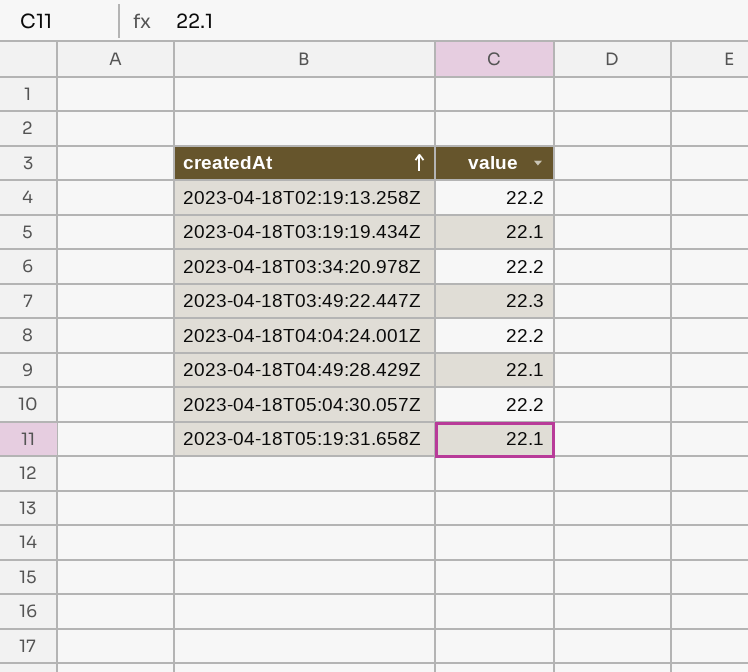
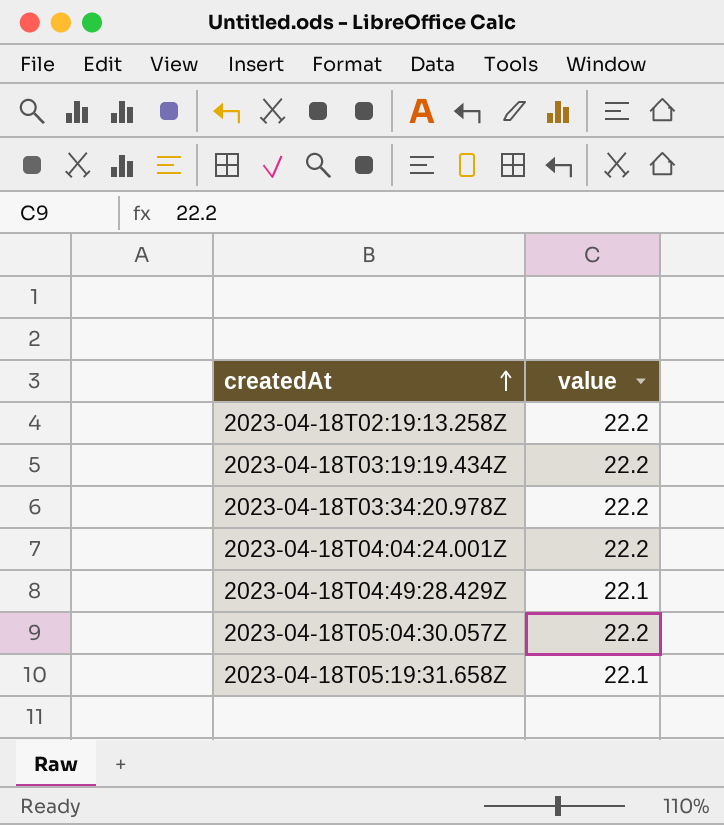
row 2023-04-18T03:49:22.447Z: 22.3 -> none
2023-04-18T03:19:19.434Z | value: 22.1 -> 22.2

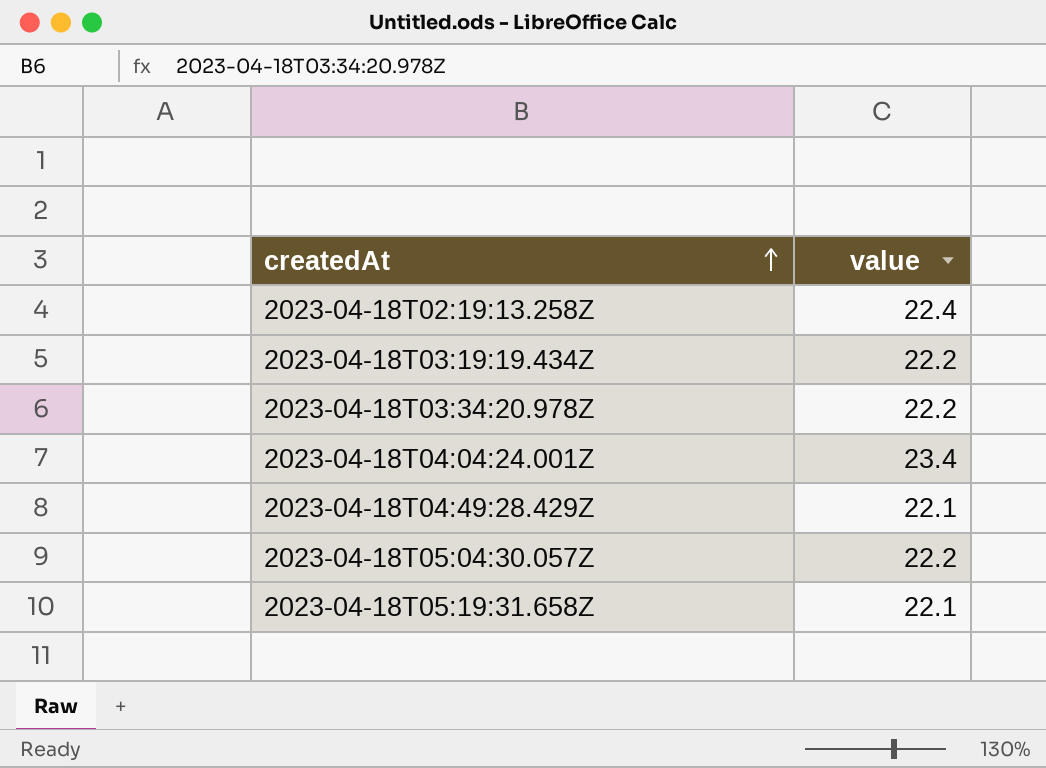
2023-04-18T02:19:13.258Z | value: 22.2 -> 22.4
2023-04-18T04:04:24.001Z | value: 22.2 -> 23.4

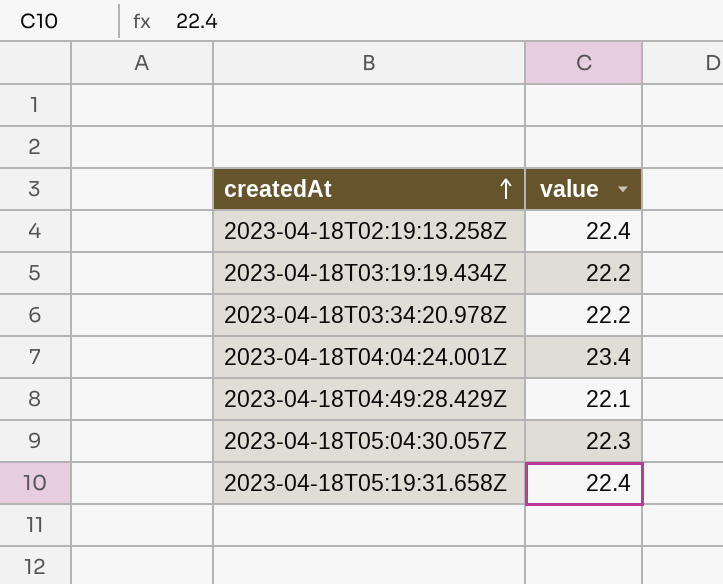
2023-04-18T05:04:30.057Z | value: 22.2 -> 22.3
2023-04-18T05:19:31.658Z | value: 22.1 -> 22.4

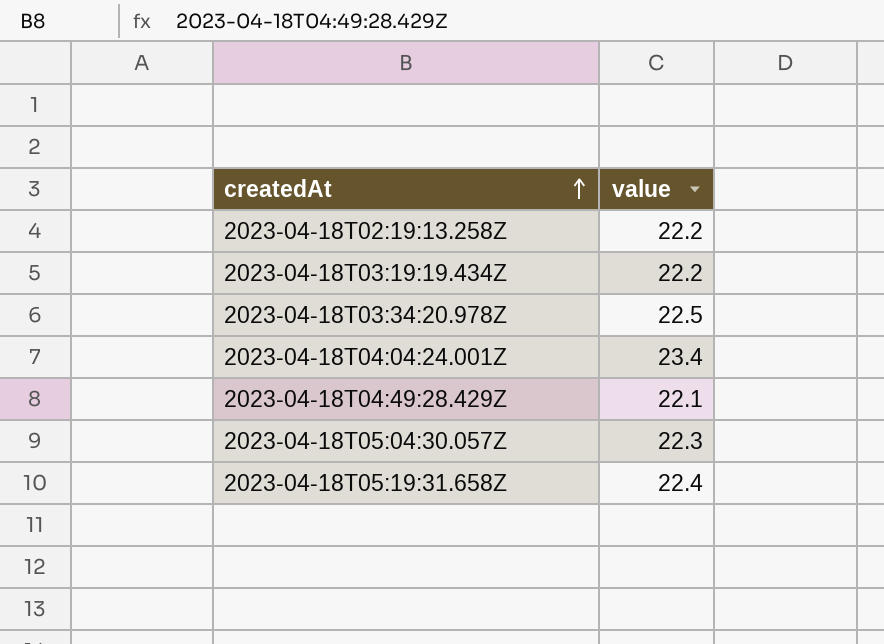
2023-04-18T02:19:13.258Z | value: 22.4 -> 22.2
2023-04-18T03:34:20.978Z | value: 22.2 -> 22.5

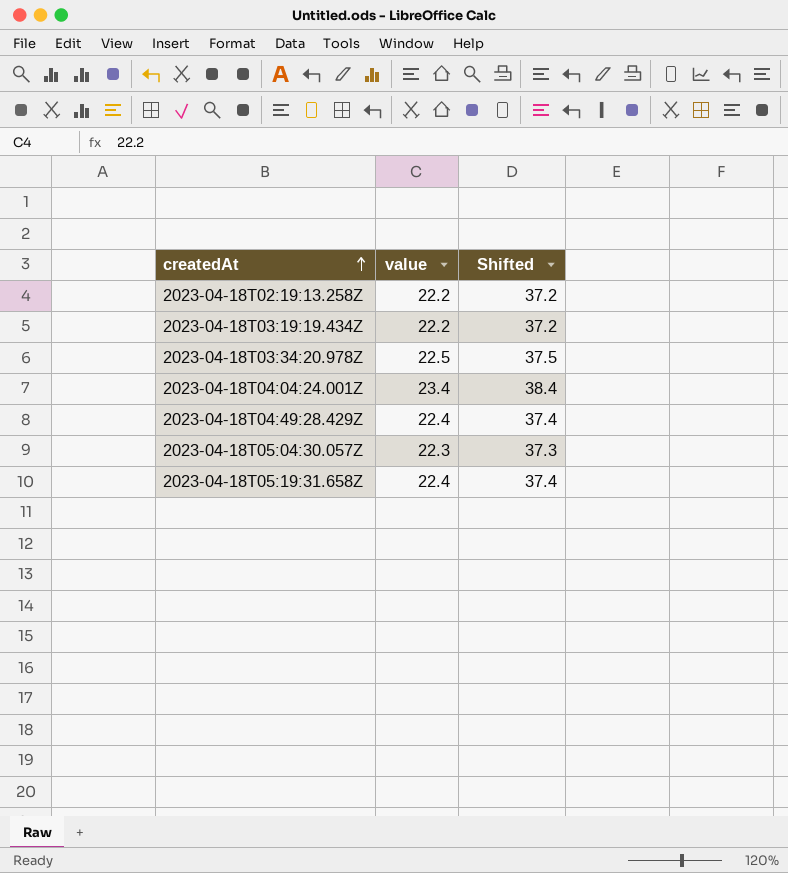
column Shifted | formula: none -> [value] + 15
2023-04-18T04:49:28.429Z | value: 22.1 -> 22.4

